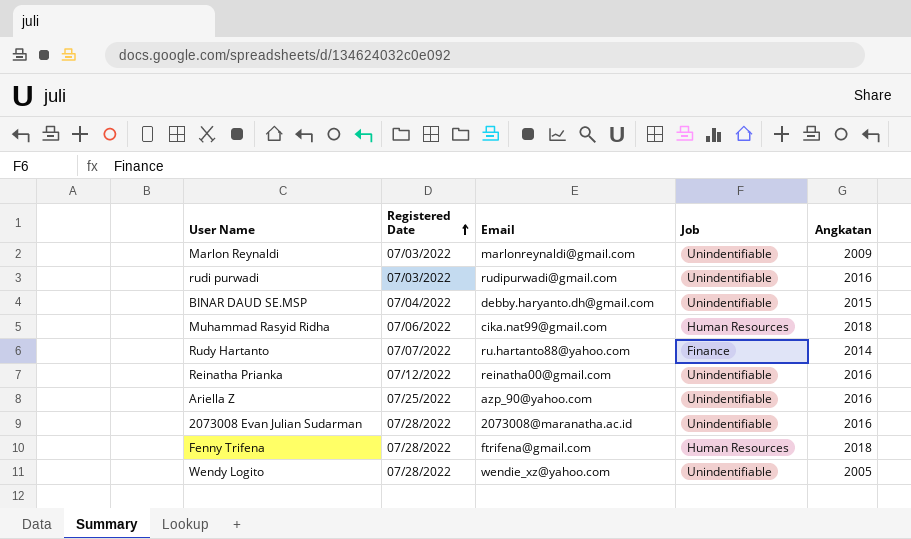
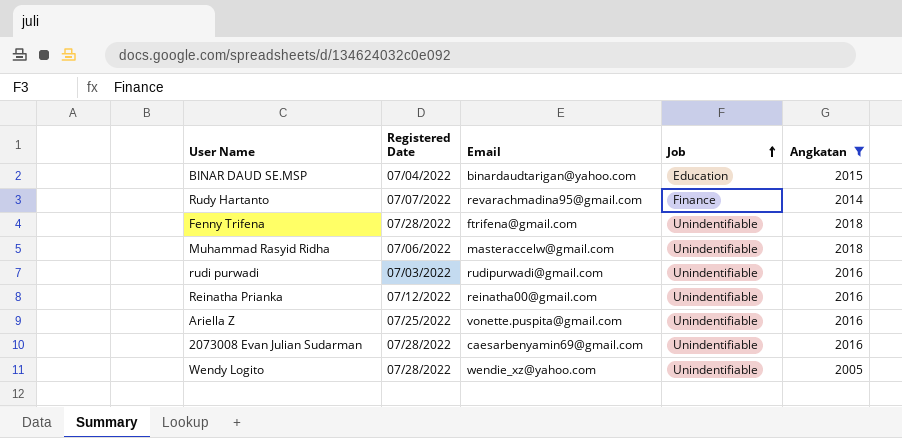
filter: none -> Angkatan != 2009
row order: Registered Date ascending -> Job ascending
BINAR DAUD SE.MSP | Email: debby.haryanto.dh@gmail.com -> binardaudtarigan@yahoo.com
BINAR DAUD SE.MSP | Job: Unindentifiable -> Education
Rudy Hartanto | Email: ru.hartanto88@yahoo.com -> revarachmadina95@gmail.com
Fenny Trifena | Job: Human Resources -> Unindentifiable
Muhammad Rasyid Ridha | Email: cika.nat99@gmail.com -> masteraccelw@gmail.com
Muhammad Rasyid Ridha | Job: Human Resources -> Unindentifiable
Ariella Z | Email: azp_90@yahoo.com -> vonette.puspita@gmail.com
2073008 Evan Julian Sudarman | Email: 2073008@maranatha.ac.id -> caesarbenyamin69@gmail.com

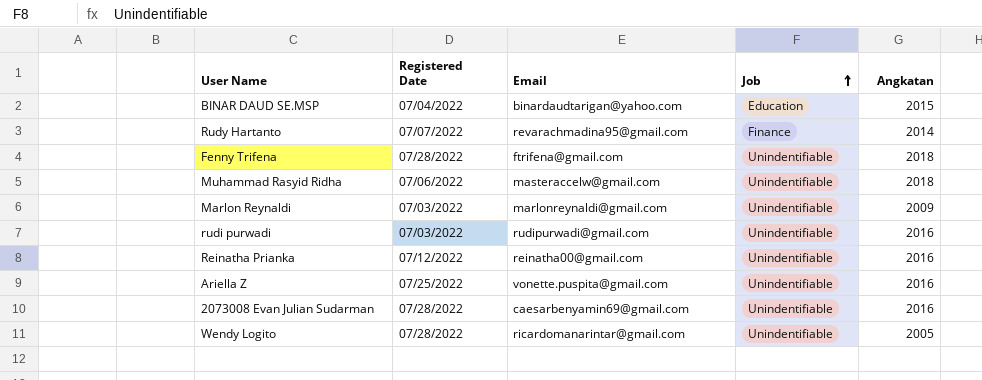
filter: Angkatan != 2009 -> none
Wendy Logito | Email: wendie_xz@yahoo.com -> ricardomanarintar@gmail.com

